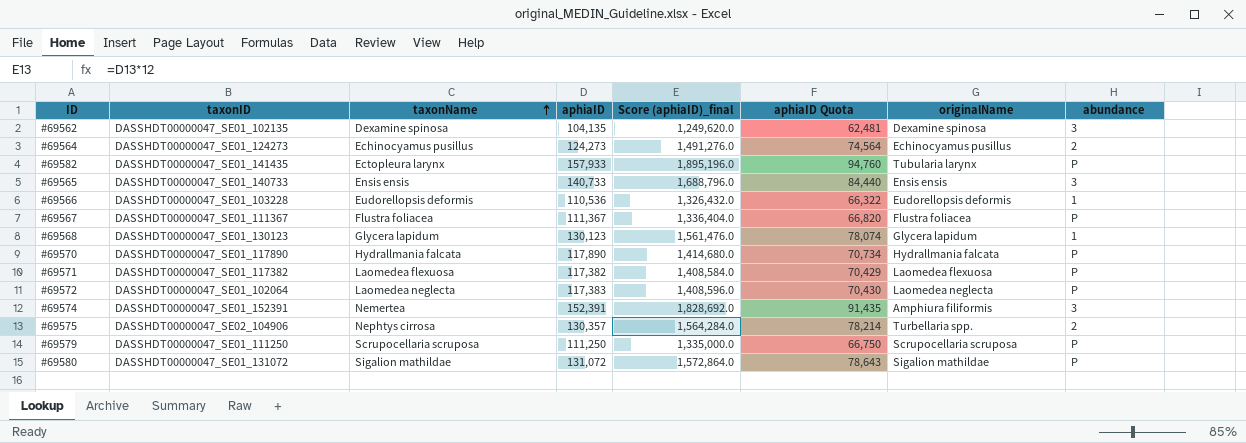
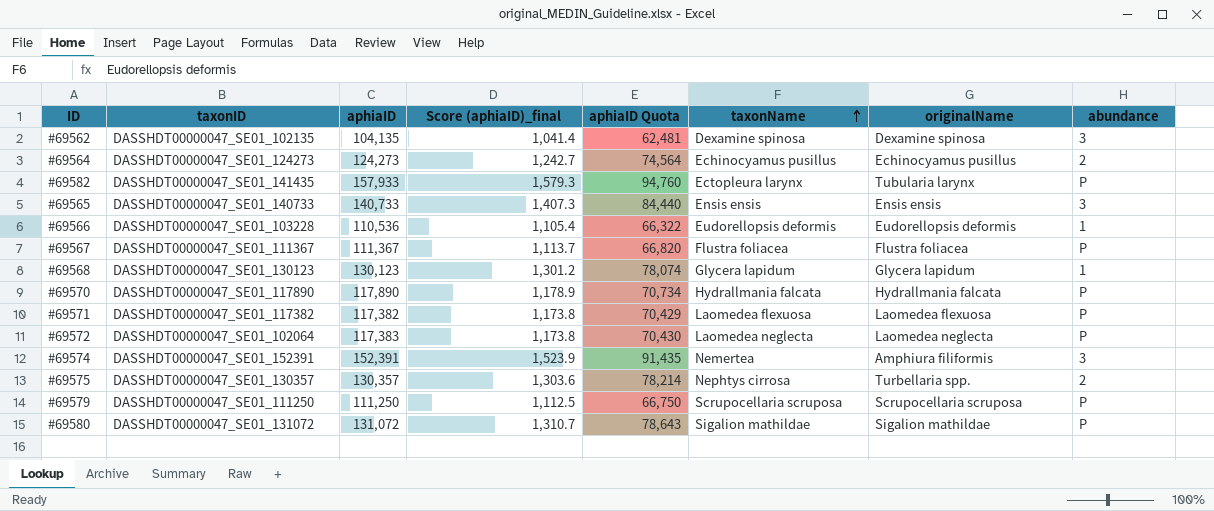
column Score (aphiaID)_final | formula: [aphiaID] * 12 -> [aphiaID] * 0.01
column taxonName | position: 3 -> 6
#69575 | taxonID: DASSHDT00000047_SE02_104906 -> DASSHDT00000047_SE01_130357

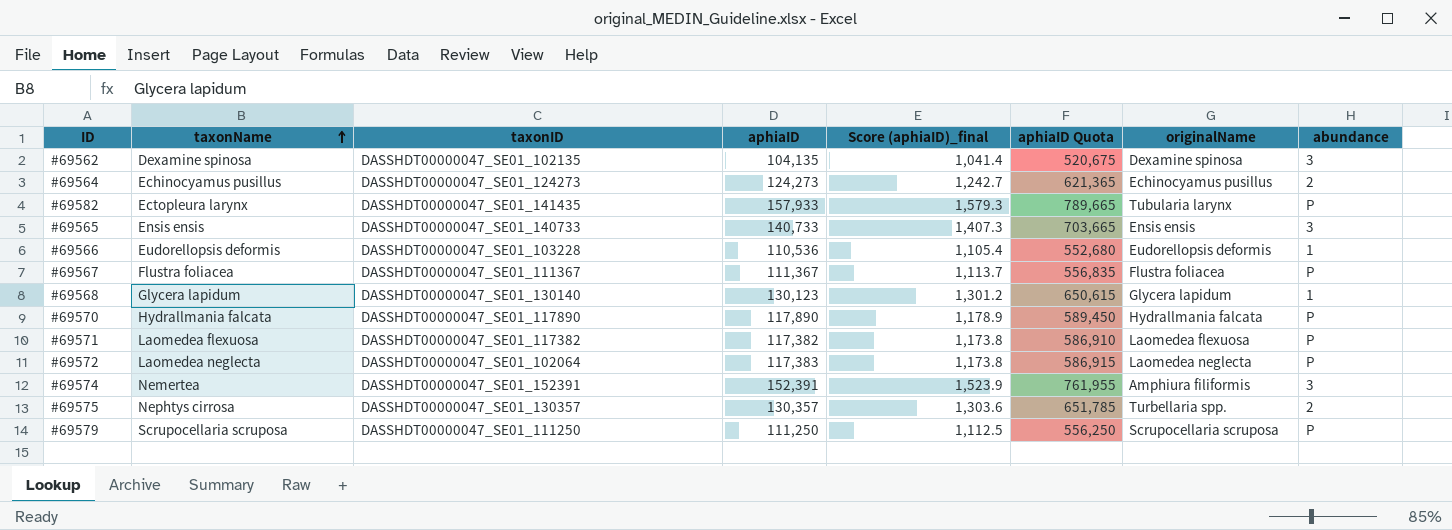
column taxonName | position: 6 -> 2
column aphiaID Quota | formula: [aphiaID] * 0.6 -> [aphiaID] * 5
row #69580: DASSHDT00000047_SE01_131072 | 131,072 | 1,310.7 | 78,643 | Sigalion mathildae | Sigalion mathildae | P -> none
#69568 | taxonID: DASSHDT00000047_SE01_130123 -> DASSHDT00000047_SE01_130140

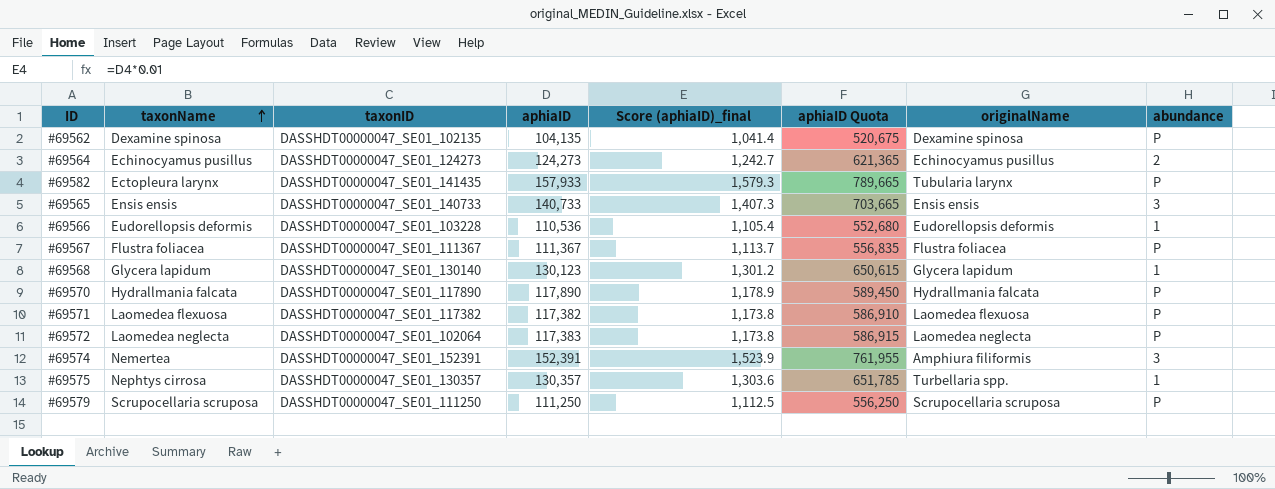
#69562 | abundance: 3 -> P
#69575 | abundance: 2 -> 1

